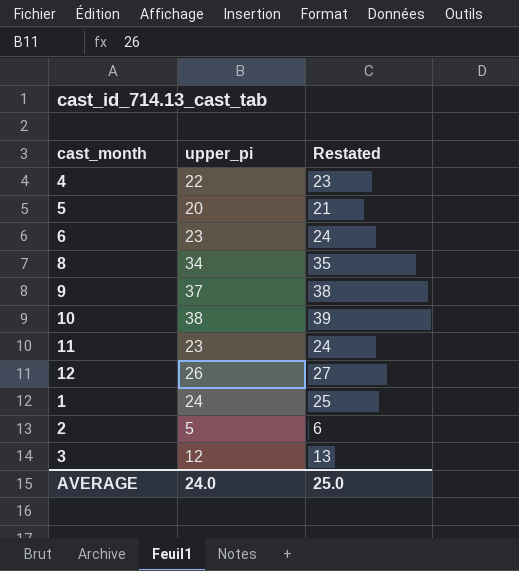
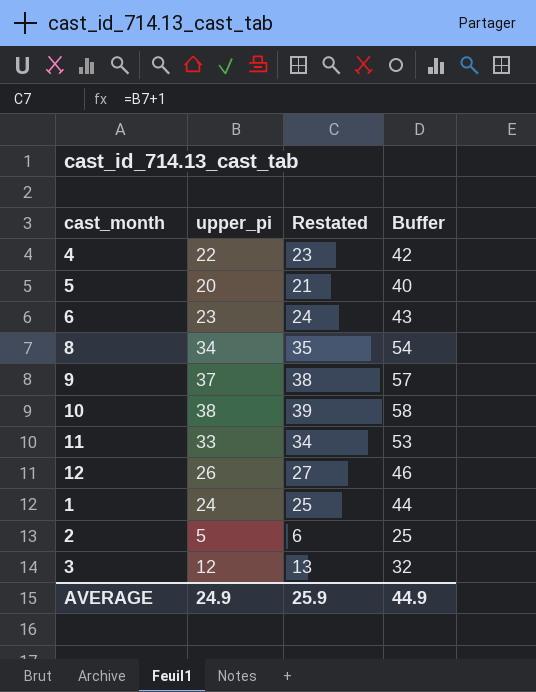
column Buffer | formula: none -> [upper_pi] + 20
11 | upper_pi: 23 -> 33
11 | Restated: 24 -> 34
AVERAGE | upper_pi: 24.0 -> 24.9
AVERAGE | Restated: 25.0 -> 25.9

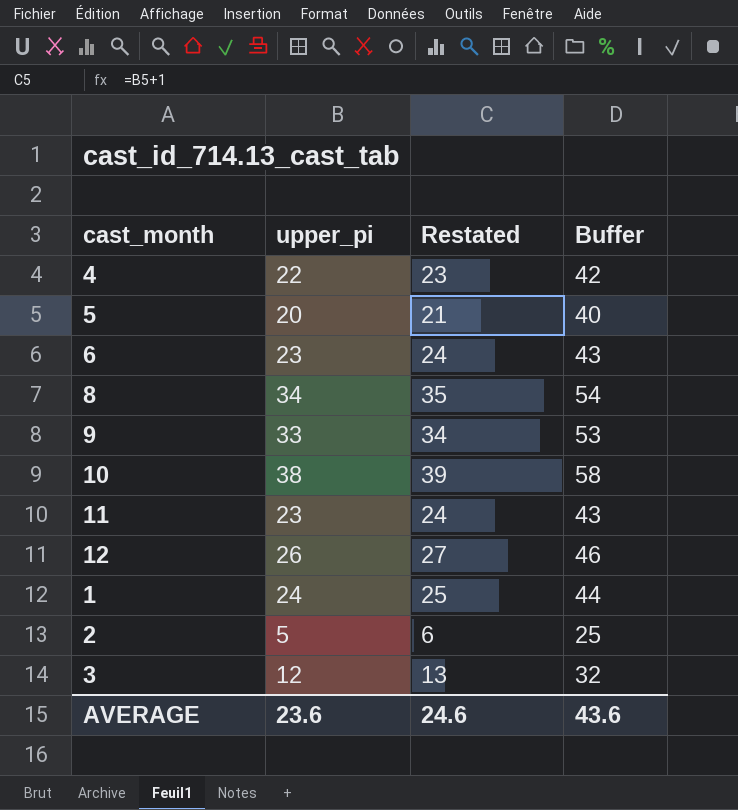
9 | upper_pi: 37 -> 33
9 | Restated: 38 -> 34
9 | Buffer: 57 -> 53
11 | upper_pi: 33 -> 23
11 | Restated: 34 -> 24
11 | Buffer: 53 -> 43
AVERAGE | upper_pi: 24.9 -> 23.6
AVERAGE | Restated: 25.9 -> 24.6
AVERAGE | Buffer: 44.9 -> 43.6

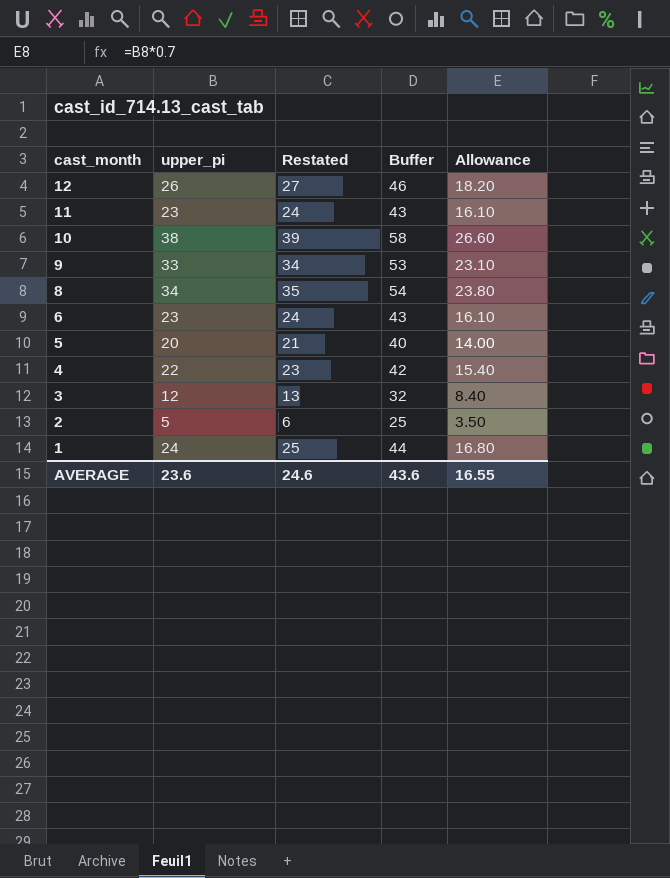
row order: none -> cast_month descending
column Allowance | formula: none -> [upper_pi] * 0.7

